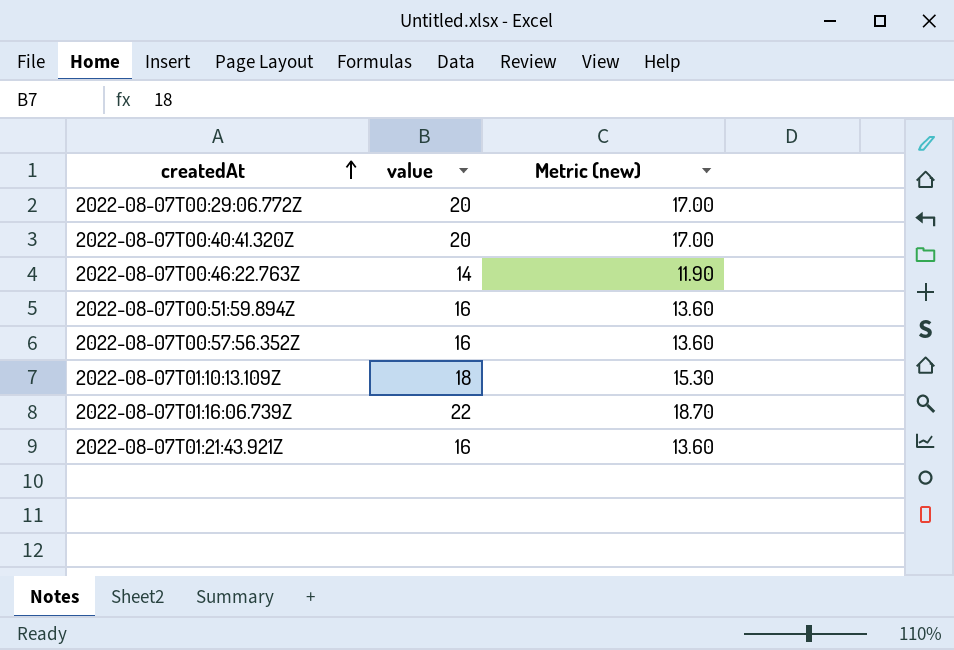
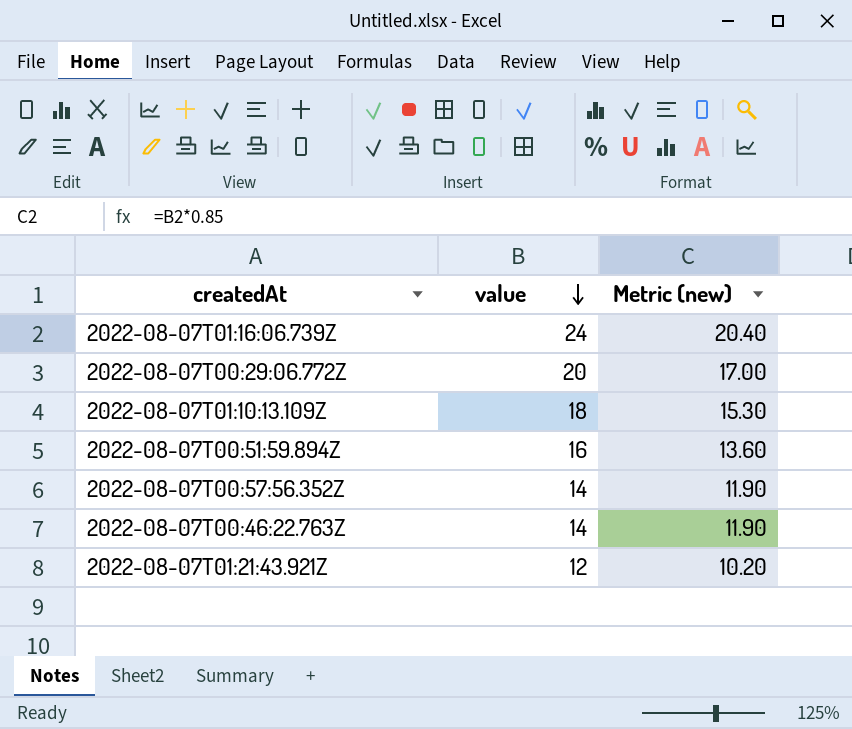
row order: createdAt ascending -> value descending
row 2022-08-07T00:40:41.320Z: 20 | 17.00 -> none
2022-08-07T01:16:06.739Z | value: 22 -> 24
2022-08-07T01:16:06.739Z | Metric (new): 18.70 -> 20.40
2022-08-07T00:57:56.352Z | value: 16 -> 14
2022-08-07T00:57:56.352Z | Metric (new): 13.60 -> 11.90
2022-08-07T01:21:43.921Z | value: 16 -> 12
2022-08-07T01:21:43.921Z | Metric (new): 13.60 -> 10.20

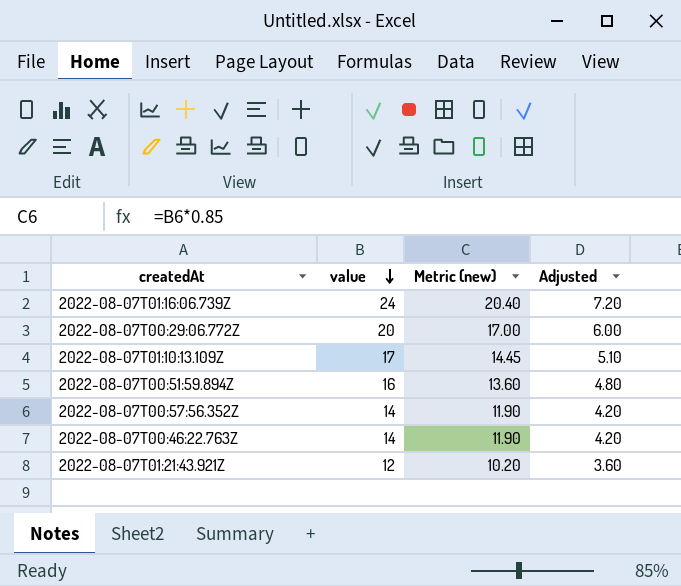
column Adjusted | formula: none -> [value] * 0.3
2022-08-07T01:10:13.109Z | value: 18 -> 17
2022-08-07T01:10:13.109Z | Metric (new): 15.30 -> 14.45

